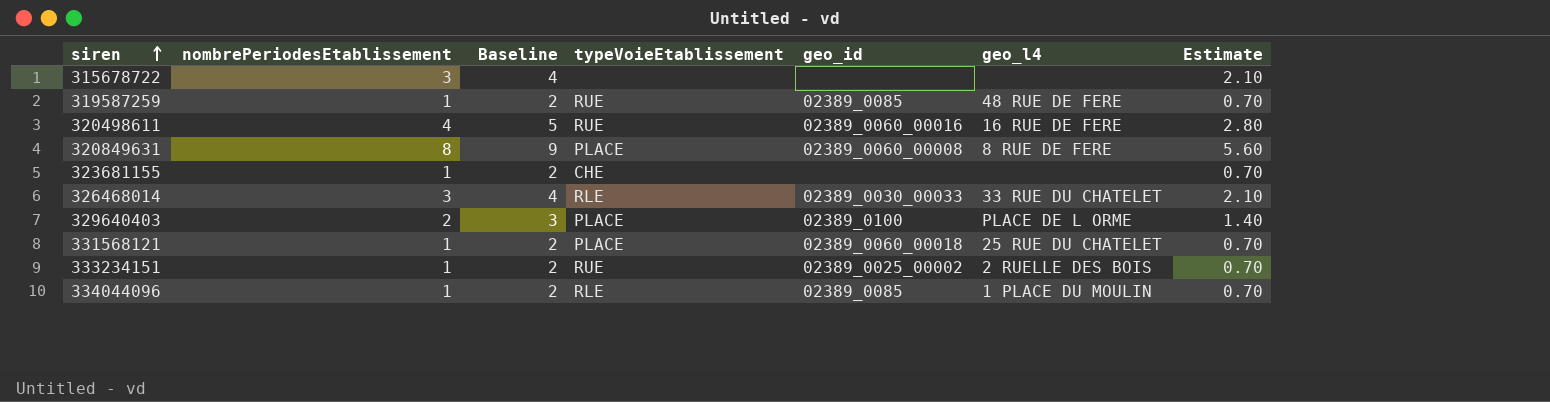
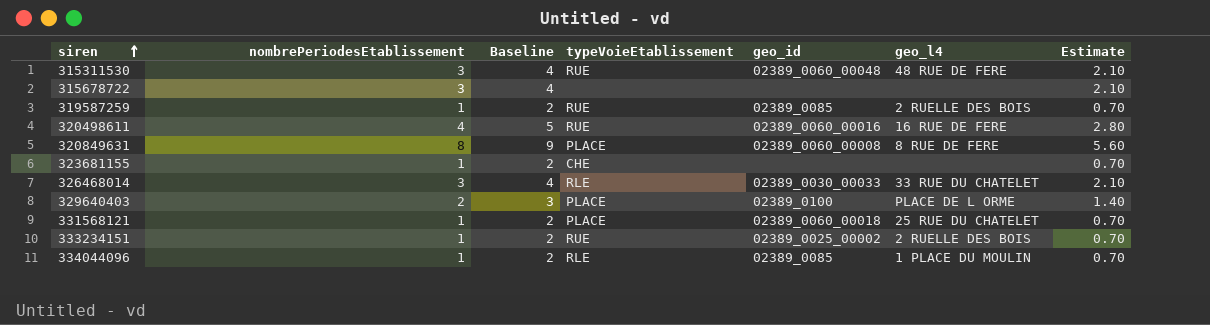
row 315311530: none -> 3 | 4 | RUE | 02389_0060_00048 | 48 RUE DE FERE | 2.10
319587259 | geo_l4: 48 RUE DE FERE -> 2 RUELLE DES BOIS

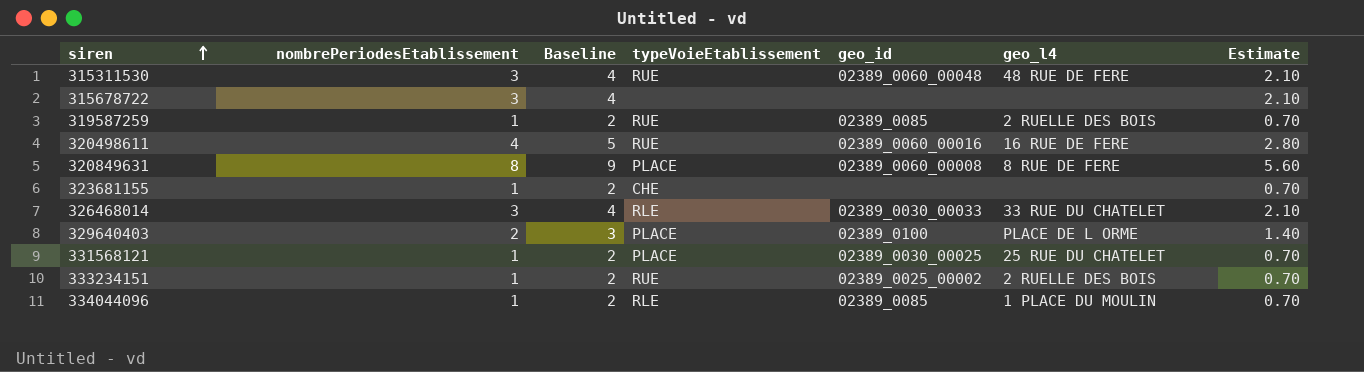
331568121 | geo_id: 02389_0060_00018 -> 02389_0030_00025

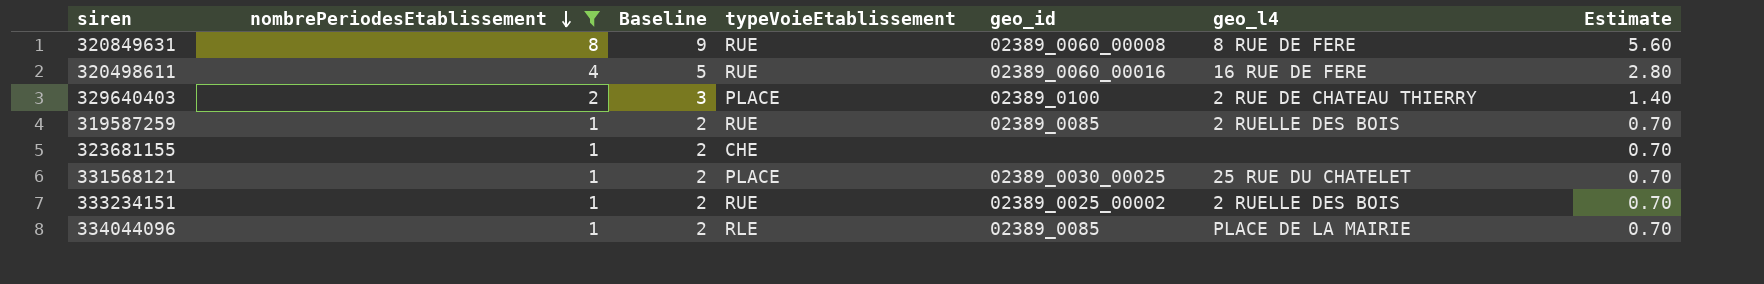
filter: none -> nombrePeriodesEtablissement != 3
row order: siren ascending -> nombrePeriodesEtablissement descending
320849631 | typeVoieEtablissement: PLACE -> RUE
329640403 | geo_l4: PLACE DE L ORME -> 2 RUE DE CHATEAU THIERRY
334044096 | geo_l4: 1 PLACE DU MOULIN -> PLACE DE LA MAIRIE

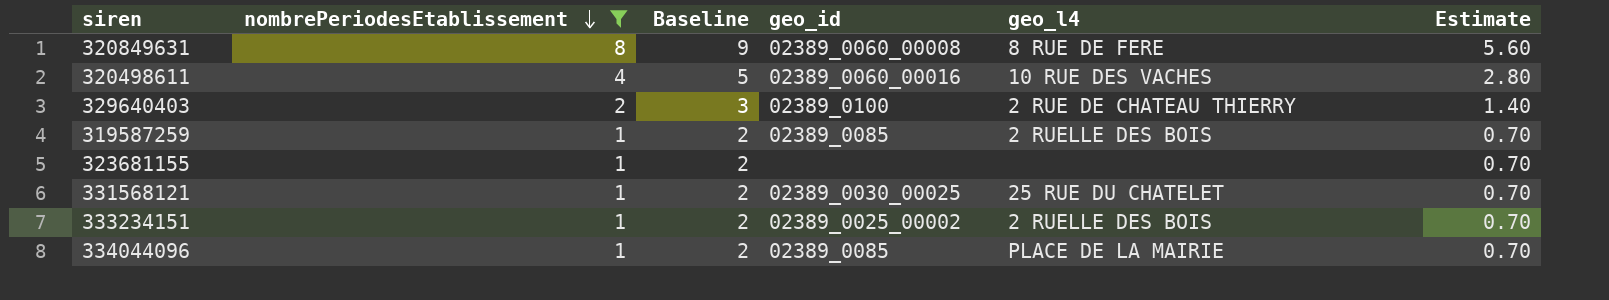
column typeVoieEtablissement | position: 4 -> none
320498611 | geo_l4: 16 RUE DE FERE -> 10 RUE DES VACHES

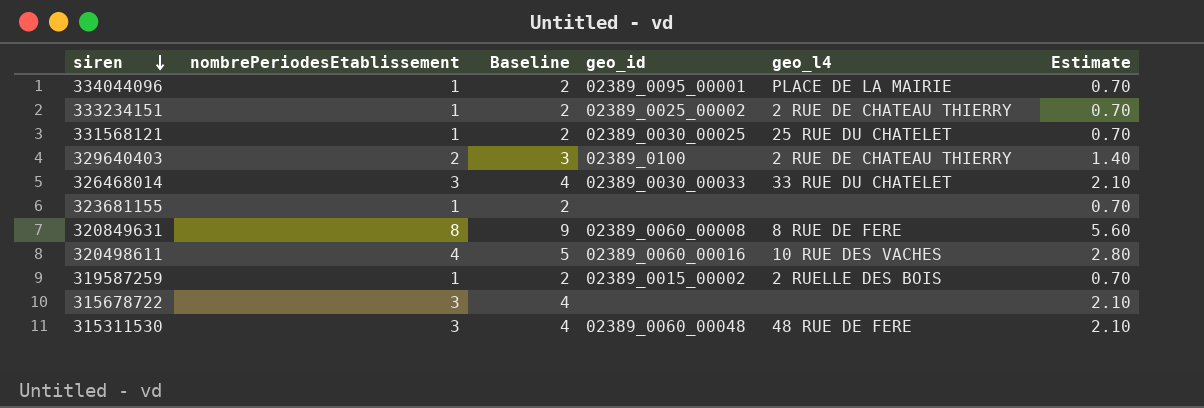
filter: nombrePeriodesEtablissement != 3 -> none
row order: nombrePeriodesEtablissement descending -> siren descending
334044096 | geo_id: 02389_0085 -> 02389_0095_00001
333234151 | geo_l4: 2 RUELLE DES BOIS -> 2 RUE DE CHATEAU THIERRY
319587259 | geo_id: 02389_0085 -> 02389_0015_00002

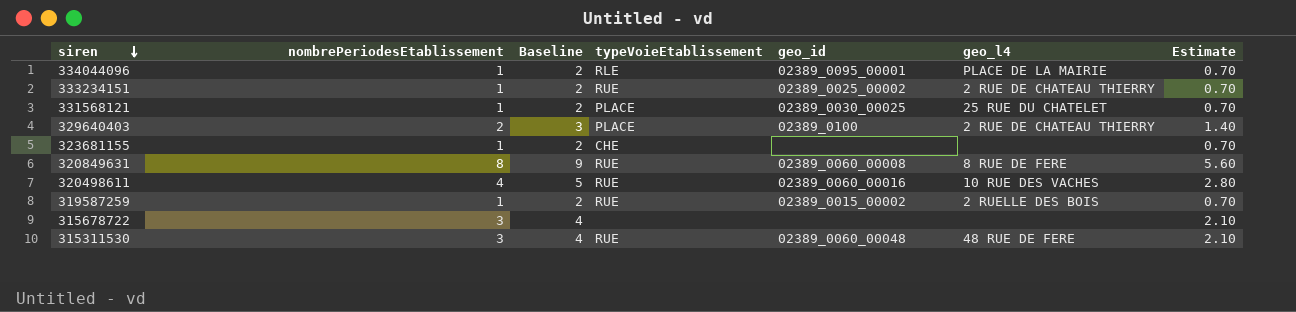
column typeVoieEtablissement | position: none -> 4
row 326468014: 3 | 4 | 02389_0030_00033 | 33 RUE DU CHATELET | 2.10 -> none

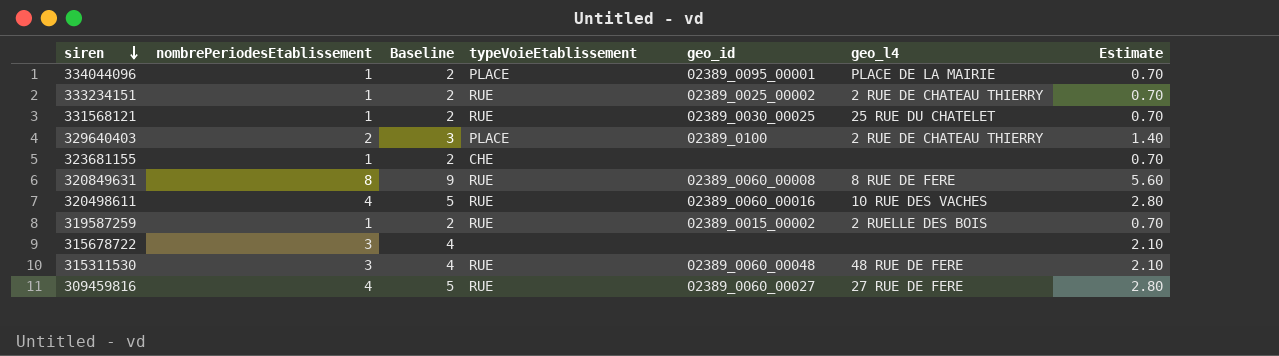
334044096 | typeVoieEtablissement: RLE -> PLACE
331568121 | typeVoieEtablissement: PLACE -> RUE
row 309459816: none -> 4 | 5 | RUE | 02389_0060_00027 | 27 RUE DE FERE | 2.80

